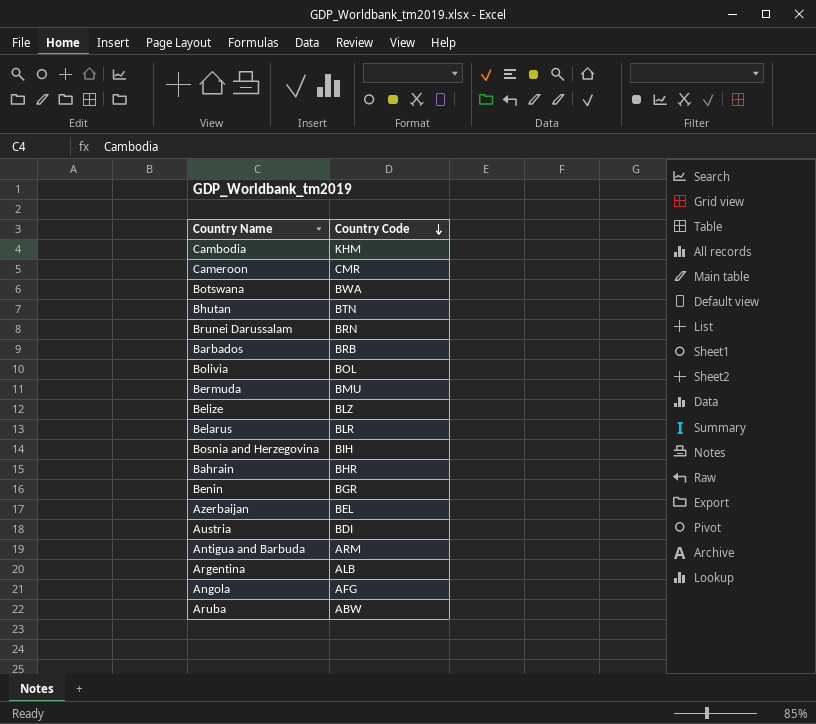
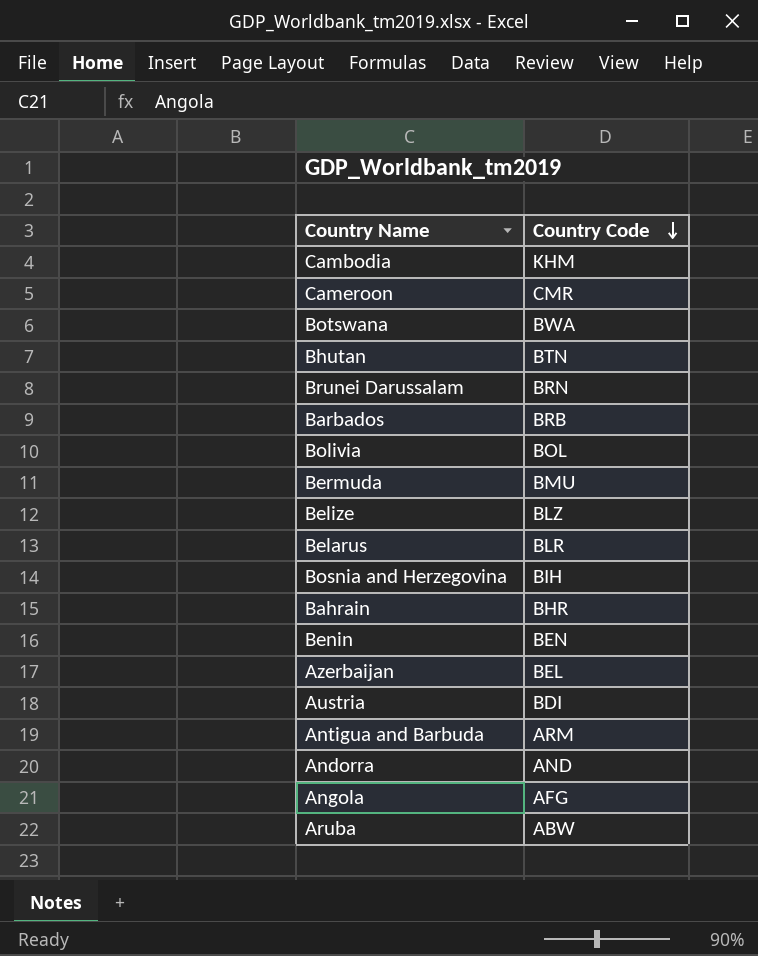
row Argentina: ALB -> none
Benin | Country Code: BGR -> BEN
row Andorra: none -> AND

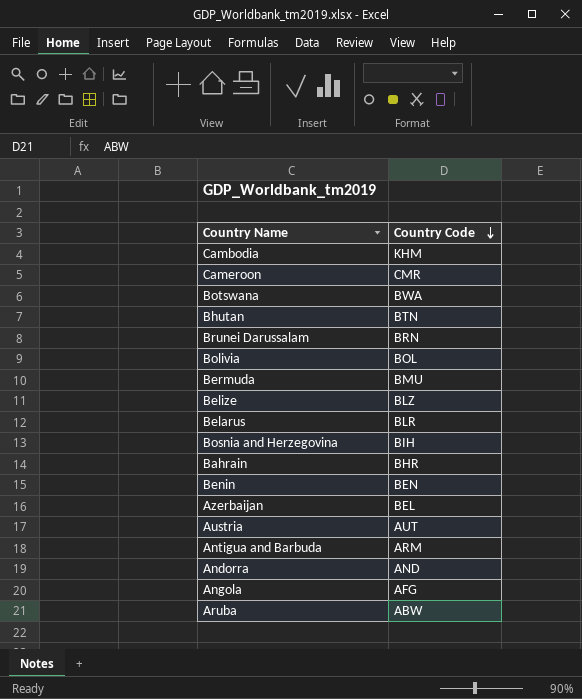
row Barbados: BRB -> none
Austria | Country Code: BDI -> AUT

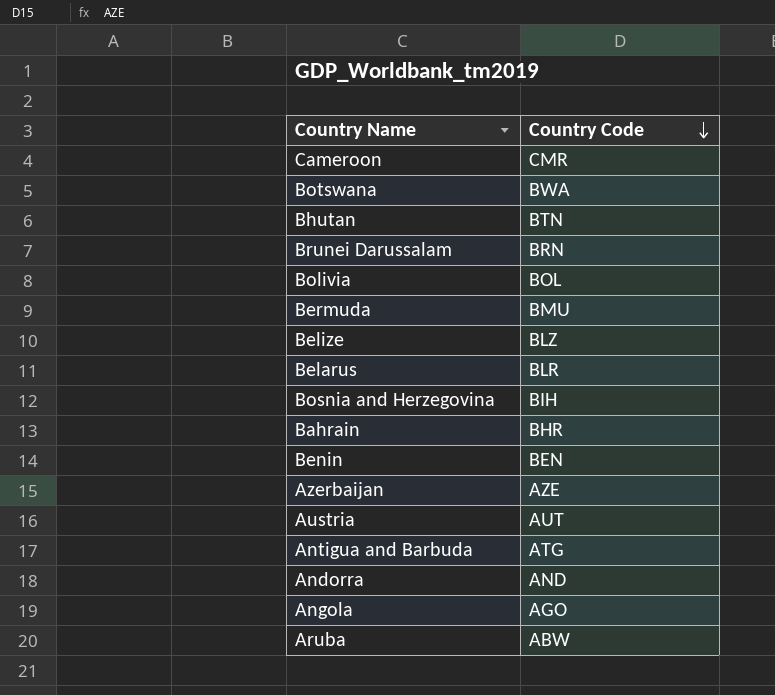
row Cambodia: KHM -> none
Azerbaijan | Country Code: BEL -> AZE
Antigua and Barbuda | Country Code: ARM -> ATG
Angola | Country Code: AFG -> AGO

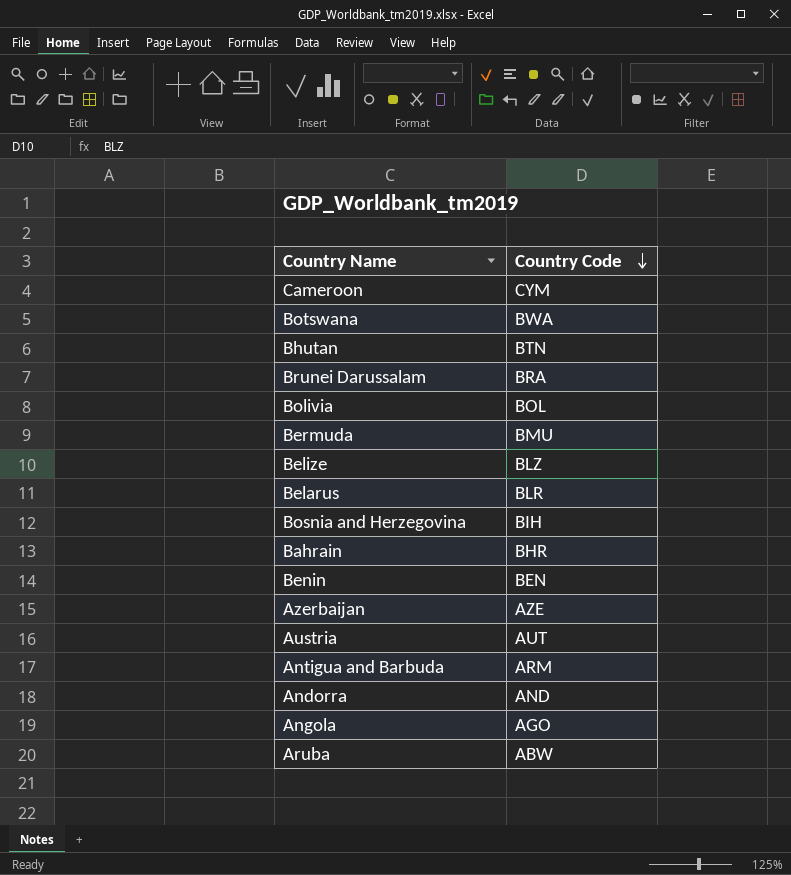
Cameroon | Country Code: CMR -> CYM
Brunei Darussalam | Country Code: BRN -> BRA
Antigua and Barbuda | Country Code: ATG -> ARM

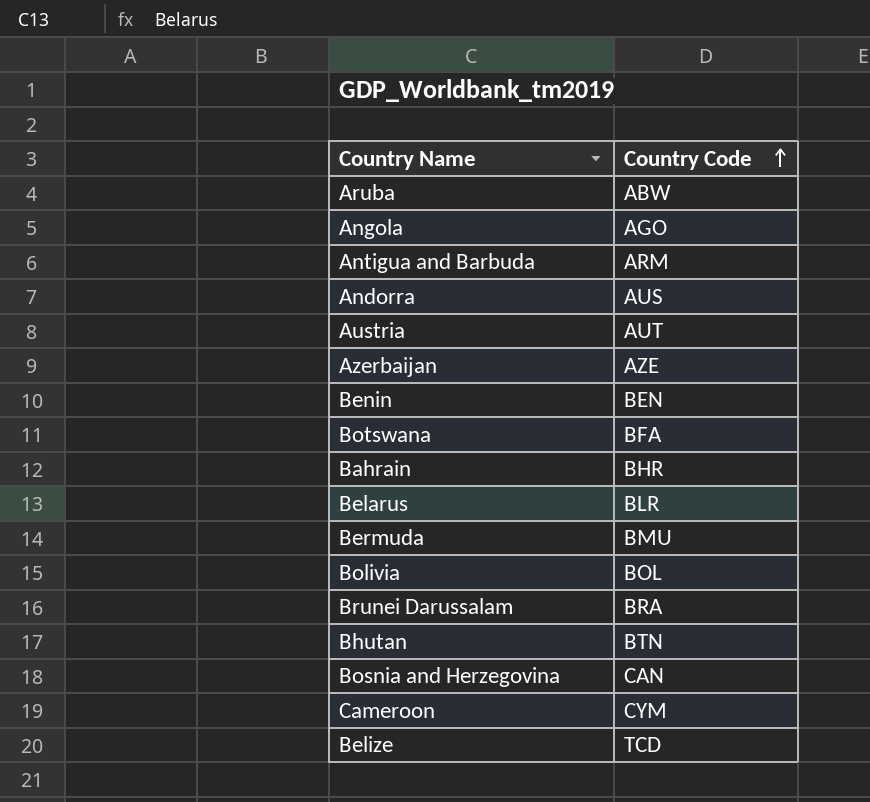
row order: Country Code descending -> Country Code ascending
Andorra | Country Code: AND -> AUS
Botswana | Country Code: BWA -> BFA
Bosnia and Herzegovina | Country Code: BIH -> CAN
Belize | Country Code: BLZ -> TCD

